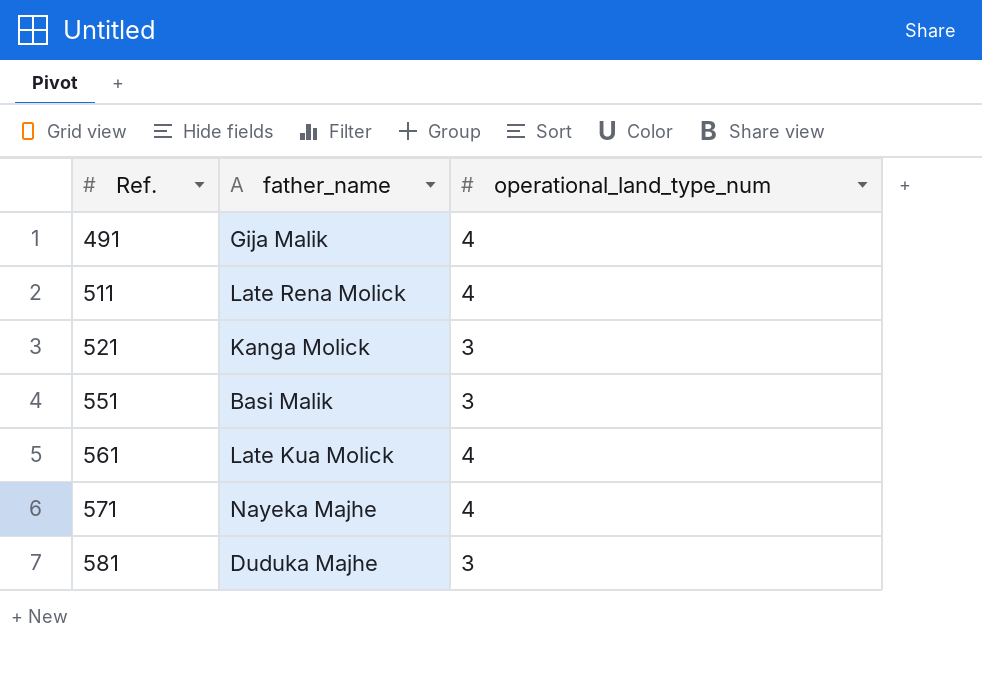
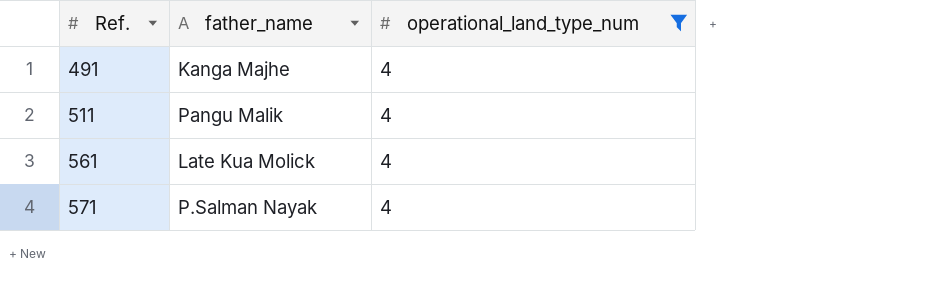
filter: none -> operational_land_type_num = 4
491 | father_name: Gija Malik -> Kanga Majhe
511 | father_name: Late Rena Molick -> Pangu Malik
571 | father_name: Nayeka Majhe -> P.Salman Nayak

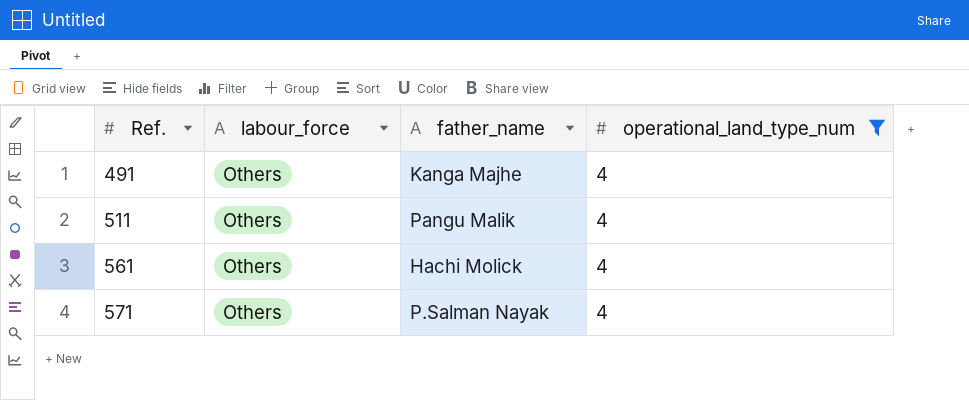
column labour_force | position: none -> 2
561 | father_name: Late Kua Molick -> Hachi Molick

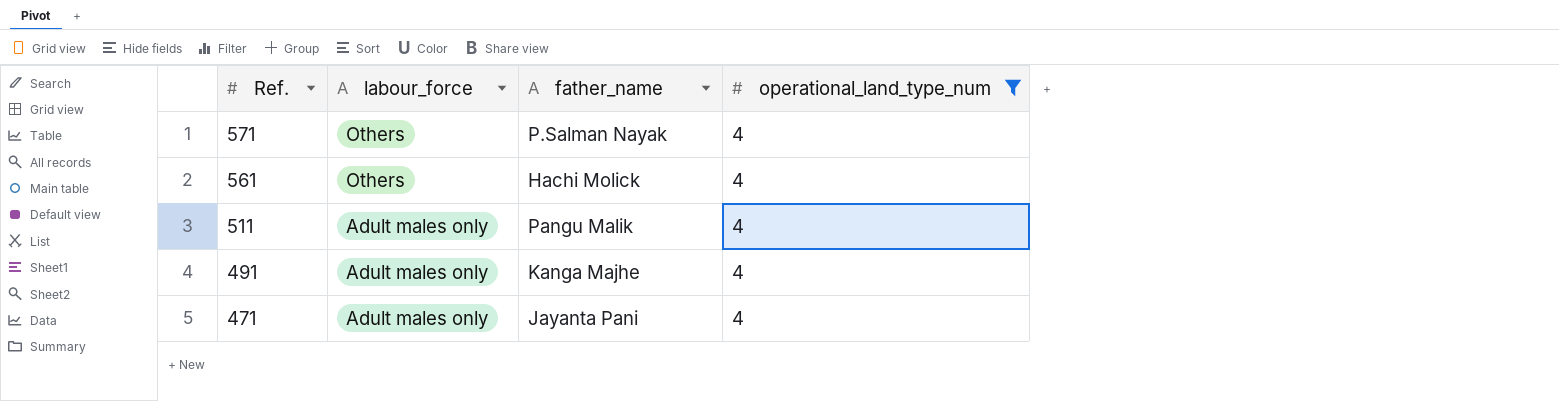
row order: Ref. ascending -> Ref. descending
511 | labour_force: Others -> Adult males only
491 | labour_force: Others -> Adult males only
row 471: none -> Adult males only | Jayanta Pani | 4

